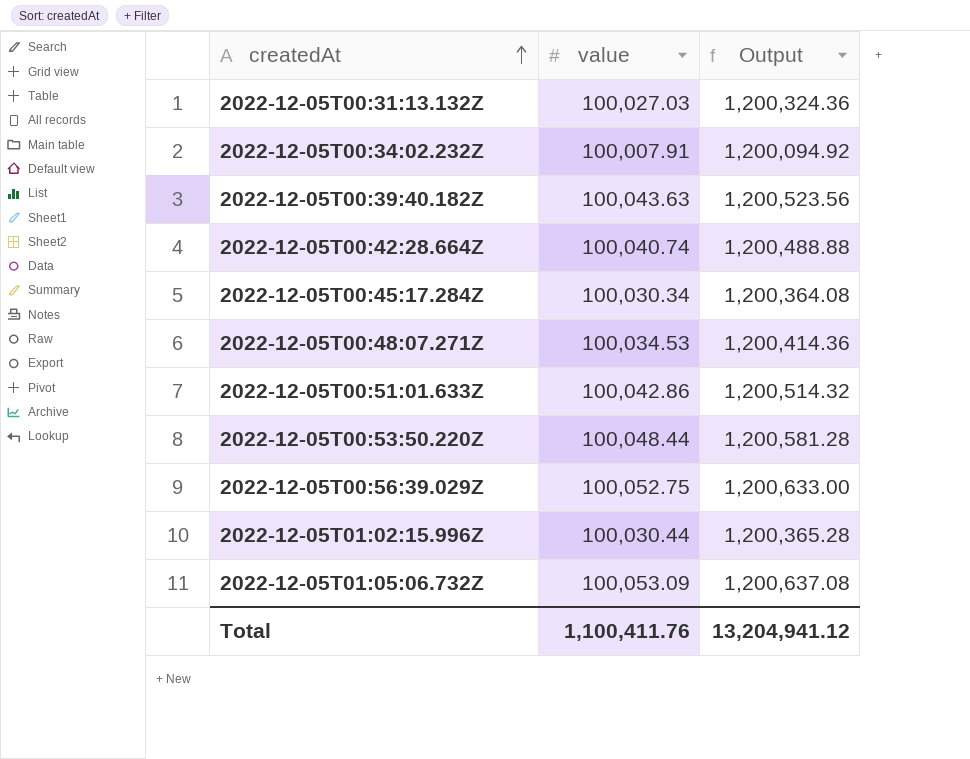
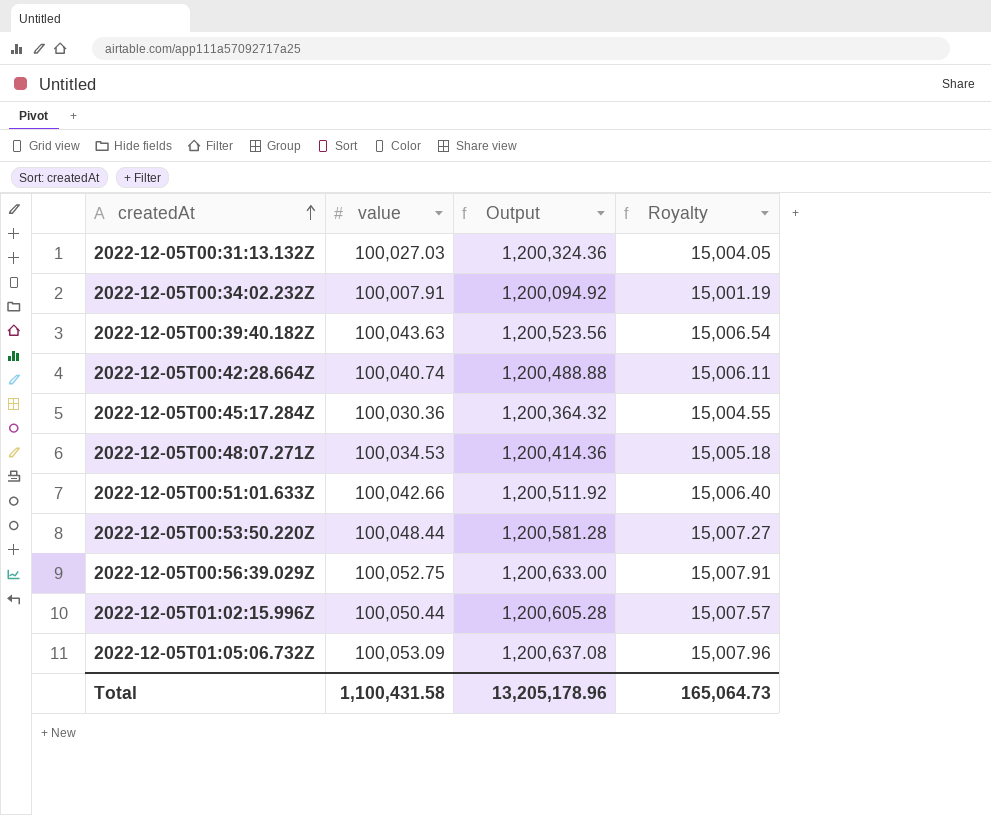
column Royalty | formula: none -> [value] * 0.15
2022-12-05T00:45:17.284Z | value: 100,030.34 -> 100,030.36
2022-12-05T00:45:17.284Z | Output: 1,200,364.08 -> 1,200,364.32
2022-12-05T00:51:01.633Z | value: 100,042.86 -> 100,042.66
2022-12-05T00:51:01.633Z | Output: 1,200,514.32 -> 1,200,511.92
2022-12-05T01:02:15.996Z | value: 100,030.44 -> 100,050.44
2022-12-05T01:02:15.996Z | Output: 1,200,365.28 -> 1,200,605.28
Total | value: 1,100,411.76 -> 1,100,431.58
Total | Output: 13,204,941.12 -> 13,205,178.96

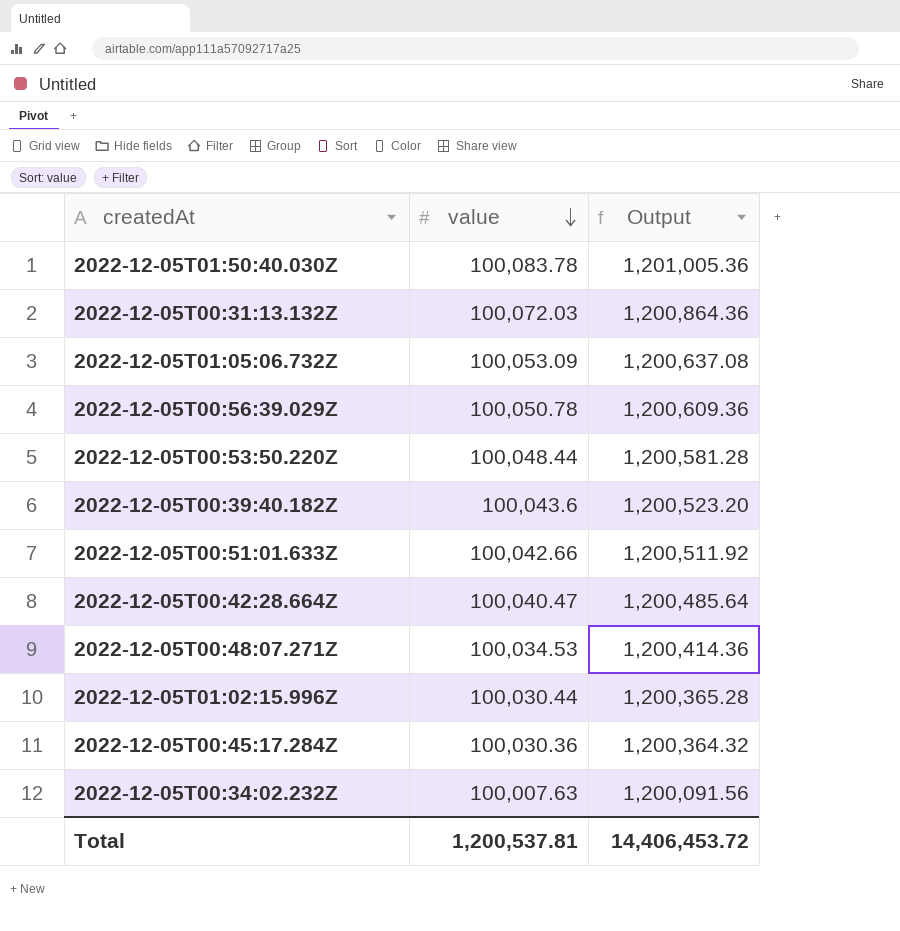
row order: createdAt ascending -> value descending
column Royalty | formula: [value] * 0.15 -> none
row 2022-12-05T01:50:40.030Z: none -> 100,083.78 | 1,201,005.36
2022-12-05T00:31:13.132Z | value: 100,027.03 -> 100,072.03
2022-12-05T00:31:13.132Z | Output: 1,200,324.36 -> 1,200,864.36
2022-12-05T00:56:39.029Z | value: 100,052.75 -> 100,050.78
2022-12-05T00:56:39.029Z | Output: 1,200,633.00 -> 1,200,609.36
2022-12-05T00:39:40.182Z | value: 100,043.63 -> 100,043.6
2022-12-05T00:39:40.182Z | Output: 1,200,523.56 -> 1,200,523.20
2022-12-05T00:42:28.664Z | value: 100,040.74 -> 100,040.47
2022-12-05T00:42:28.664Z | Output: 1,200,488.88 -> 1,200,485.64
2022-12-05T01:02:15.996Z | value: 100,050.44 -> 100,030.44
2022-12-05T01:02:15.996Z | Output: 1,200,605.28 -> 1,200,365.28
2022-12-05T00:34:02.232Z | value: 100,007.91 -> 100,007.63
2022-12-05T00:34:02.232Z | Output: 1,200,094.92 -> 1,200,091.56
Total | value: 1,100,431.58 -> 1,200,537.81
Total | Output: 13,205,178.96 -> 14,406,453.72

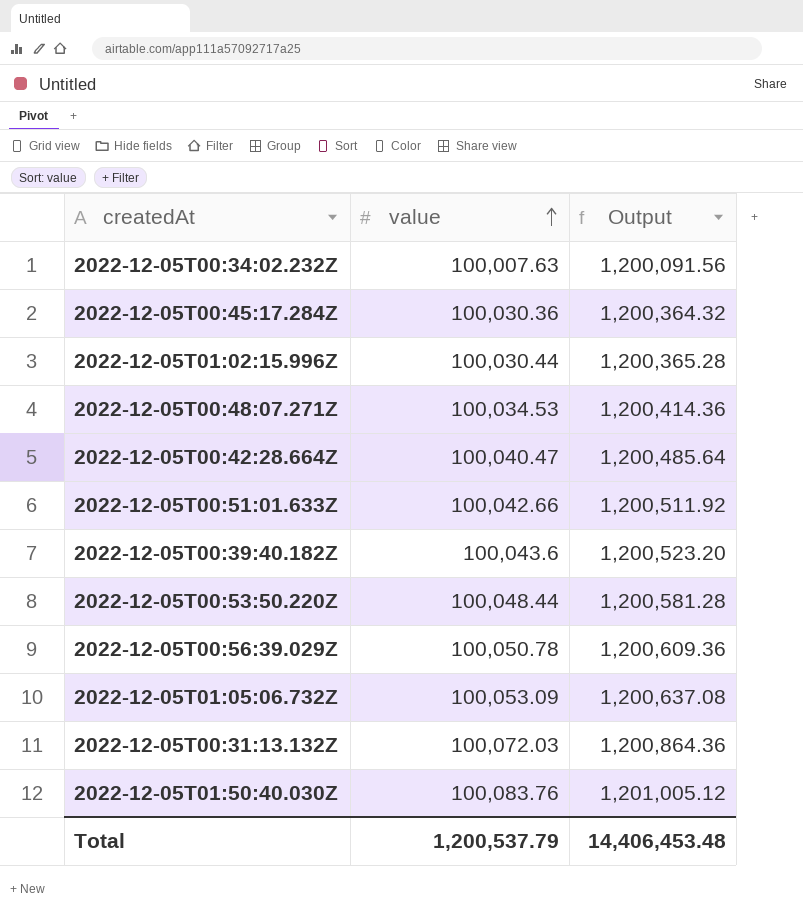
row order: value descending -> value ascending
2022-12-05T01:50:40.030Z | value: 100,083.78 -> 100,083.76
2022-12-05T01:50:40.030Z | Output: 1,201,005.36 -> 1,201,005.12
Total | value: 1,200,537.81 -> 1,200,537.79
Total | Output: 14,406,453.72 -> 14,406,453.48

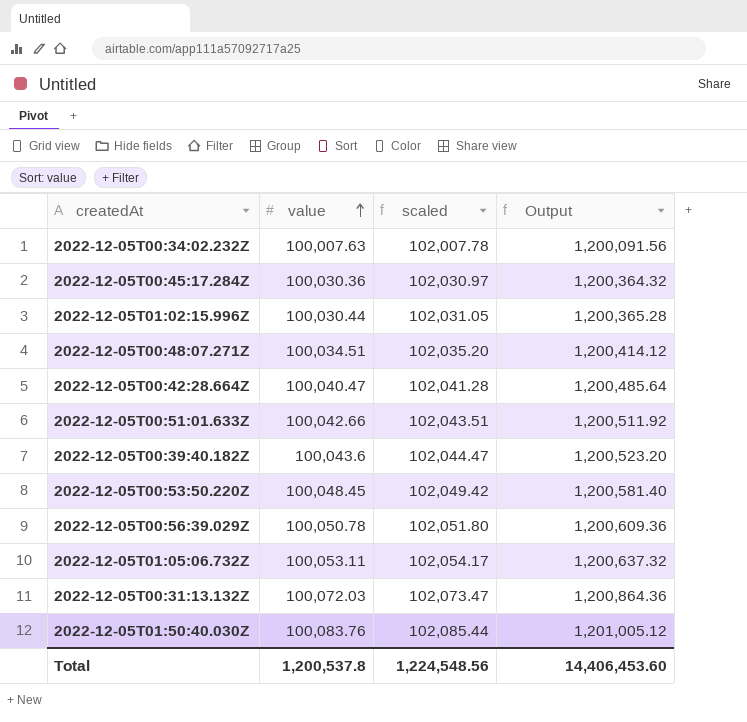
column scaled | formula: none -> [value] * 1.02
2022-12-05T00:48:07.271Z | value: 100,034.53 -> 100,034.51
2022-12-05T00:48:07.271Z | Output: 1,200,414.36 -> 1,200,414.12
2022-12-05T00:53:50.220Z | value: 100,048.44 -> 100,048.45
2022-12-05T00:53:50.220Z | Output: 1,200,581.28 -> 1,200,581.40
2022-12-05T01:05:06.732Z | value: 100,053.09 -> 100,053.11
2022-12-05T01:05:06.732Z | Output: 1,200,637.08 -> 1,200,637.32
Total | value: 1,200,537.79 -> 1,200,537.8
Total | Output: 14,406,453.48 -> 14,406,453.60

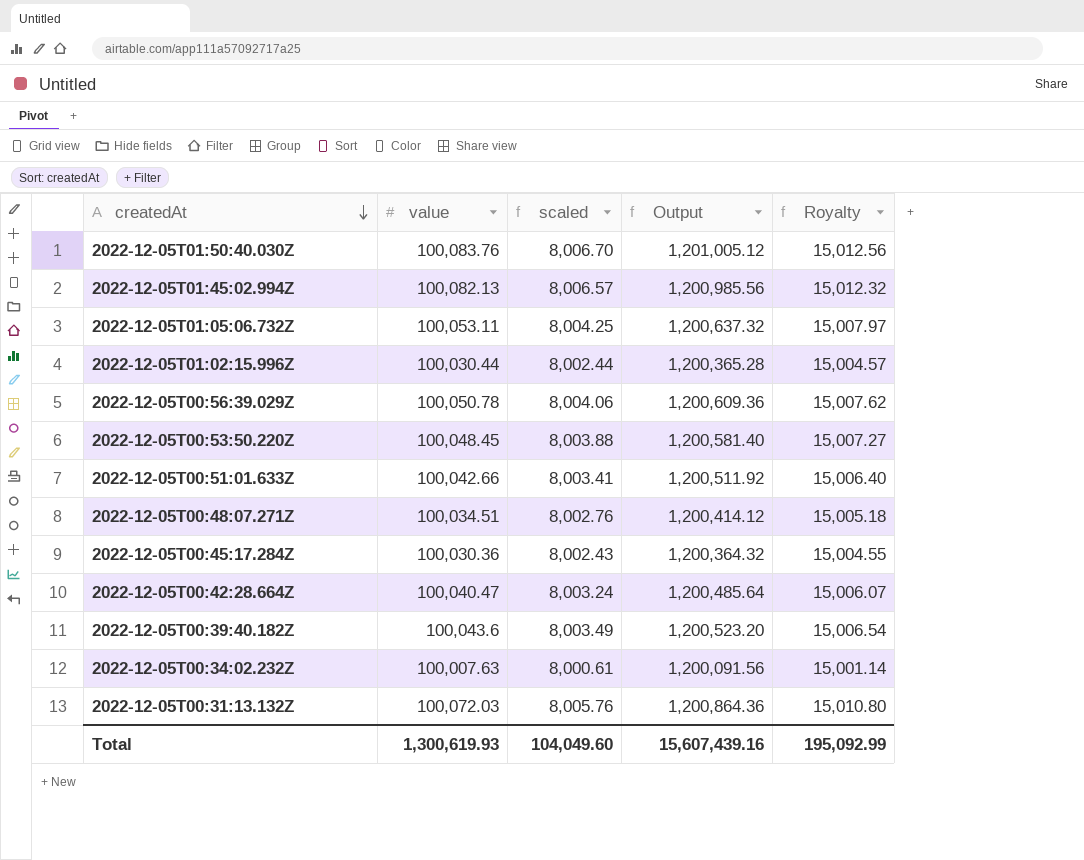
row order: value ascending -> createdAt descending
column scaled | formula: [value] * 1.02 -> [value] * 0.08
column Royalty | formula: none -> [value] * 0.15
row 2022-12-05T01:45:02.994Z: none -> 100,082.13 | 8,006.57 | 1,200,985.56 | 15,012.32
Total | value: 1,200,537.8 -> 1,300,619.93
Total | scaled: 1,224,548.56 -> 104,049.60
Total | Output: 14,406,453.60 -> 15,607,439.16

